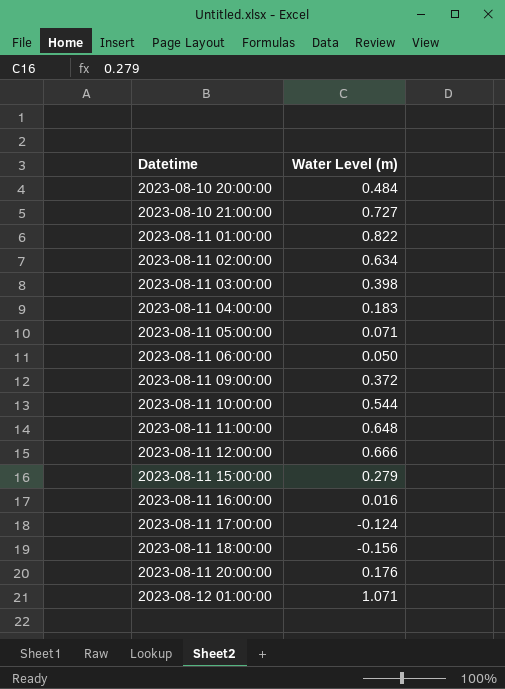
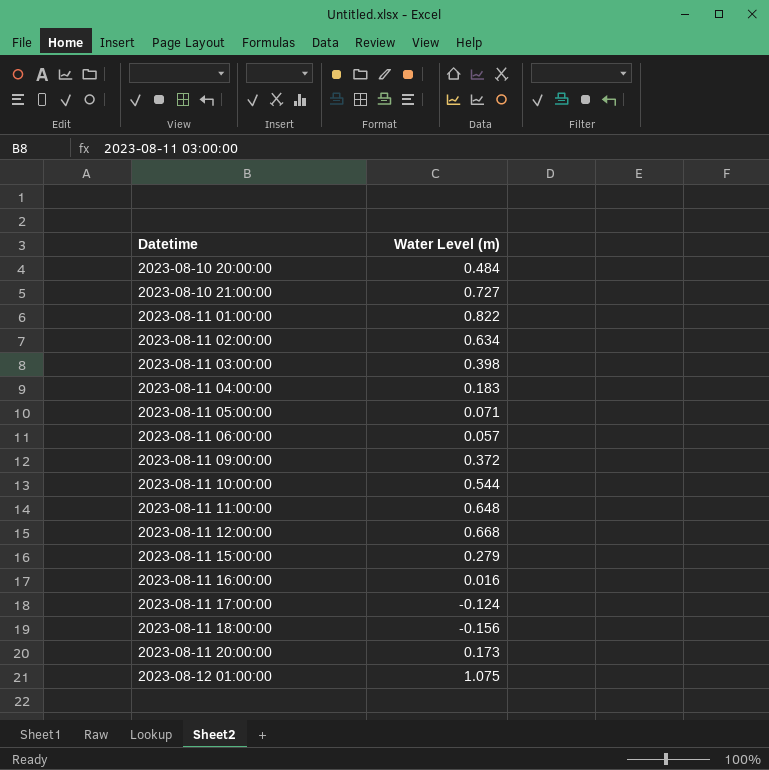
2023-08-11 06:00:00 | Water Level (m): 0.050 -> 0.057
2023-08-11 12:00:00 | Water Level (m): 0.666 -> 0.668
2023-08-11 20:00:00 | Water Level (m): 0.176 -> 0.173
2023-08-12 01:00:00 | Water Level (m): 1.071 -> 1.075

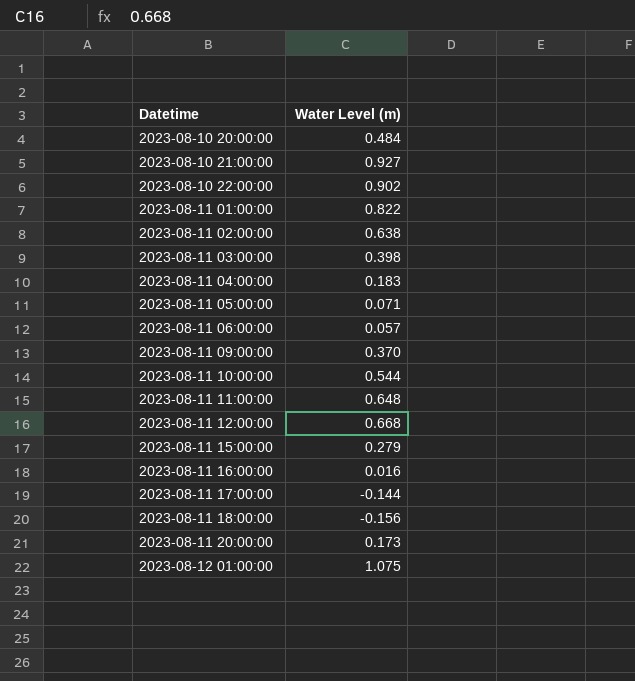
2023-08-10 21:00:00 | Water Level (m): 0.727 -> 0.927
row 2023-08-10 22:00:00: none -> 0.902
2023-08-11 02:00:00 | Water Level (m): 0.634 -> 0.638
2023-08-11 09:00:00 | Water Level (m): 0.372 -> 0.370
2023-08-11 17:00:00 | Water Level (m): -0.124 -> -0.144

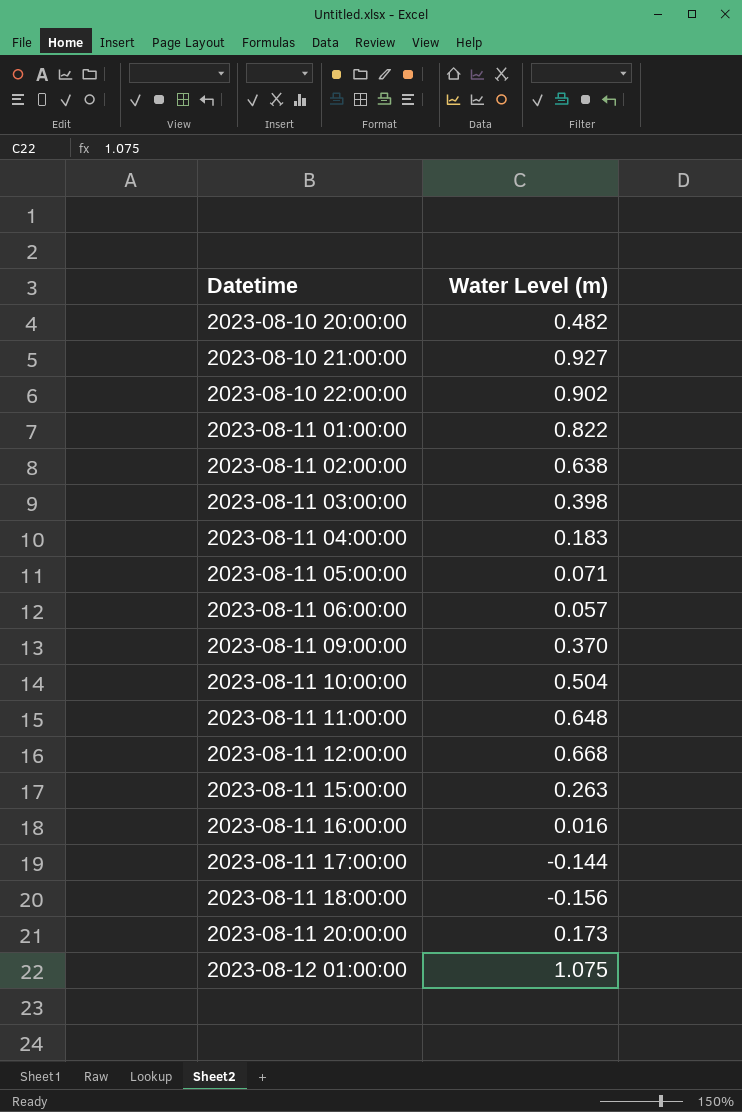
2023-08-10 20:00:00 | Water Level (m): 0.484 -> 0.482
2023-08-11 10:00:00 | Water Level (m): 0.544 -> 0.504
2023-08-11 15:00:00 | Water Level (m): 0.279 -> 0.263

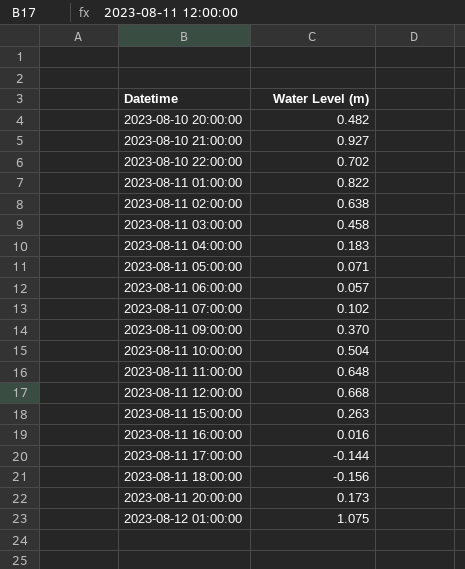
2023-08-10 22:00:00 | Water Level (m): 0.902 -> 0.702
2023-08-11 03:00:00 | Water Level (m): 0.398 -> 0.458
row 2023-08-11 07:00:00: none -> 0.102

